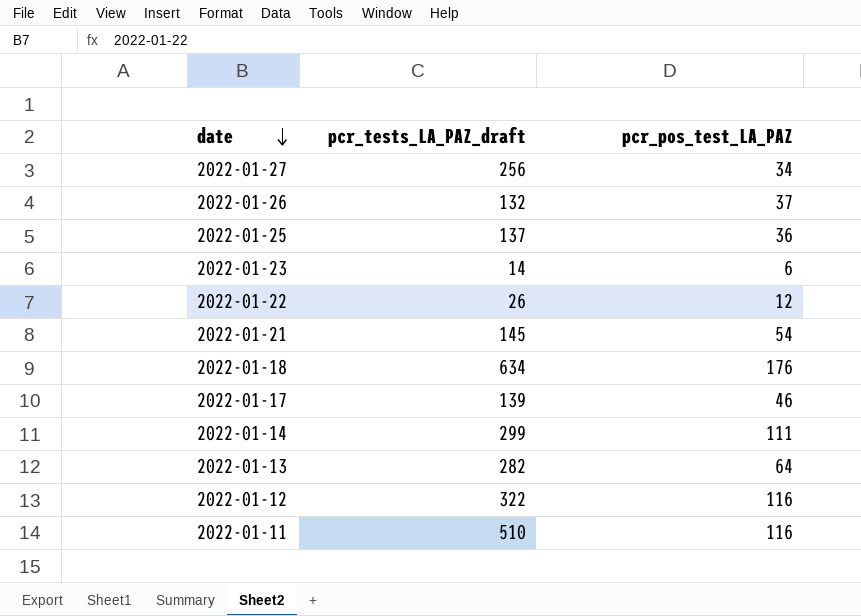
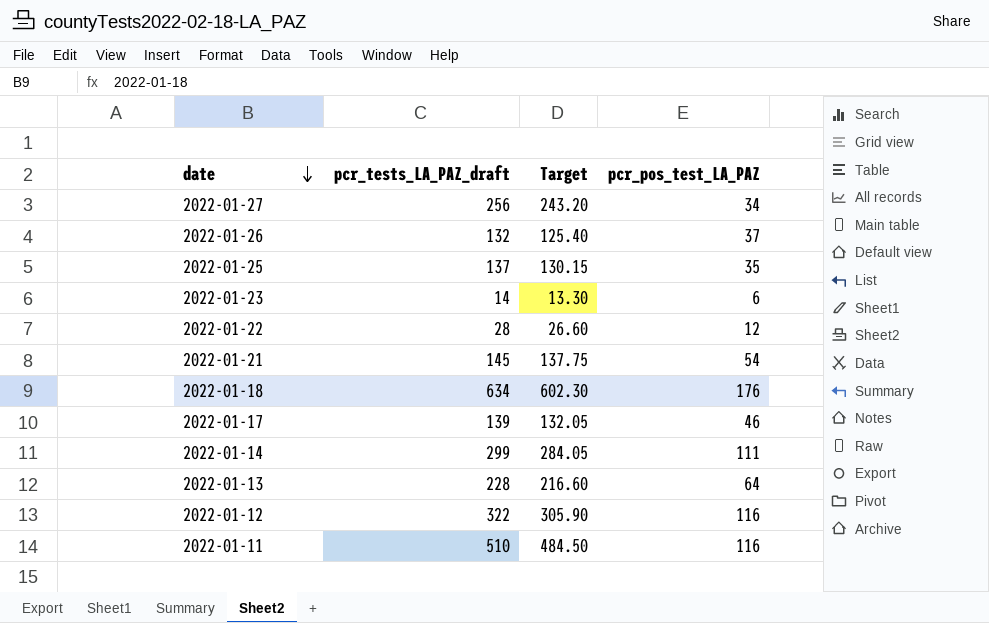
column Target | formula: none -> [pcr_tests_LA_PAZ_draft] * 0.95
2022-01-25 | pcr_pos_test_LA_PAZ: 36 -> 35
2022-01-22 | pcr_tests_LA_PAZ_draft: 26 -> 28
2022-01-13 | pcr_tests_LA_PAZ_draft: 282 -> 228

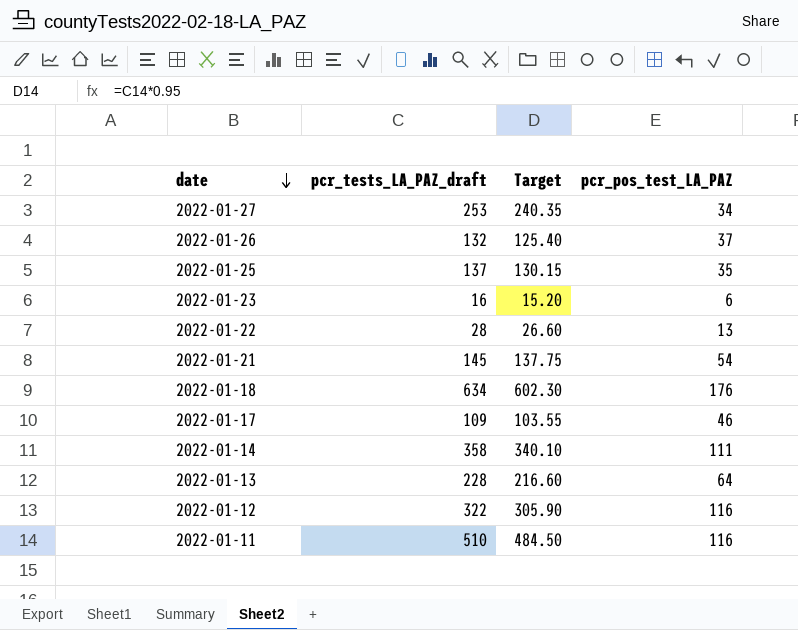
2022-01-27 | pcr_tests_LA_PAZ_draft: 256 -> 253
2022-01-27 | Target: 243.20 -> 240.35
2022-01-23 | pcr_tests_LA_PAZ_draft: 14 -> 16
2022-01-23 | Target: 13.30 -> 15.20
2022-01-22 | pcr_pos_test_LA_PAZ: 12 -> 13
2022-01-17 | pcr_tests_LA_PAZ_draft: 139 -> 109
2022-01-17 | Target: 132.05 -> 103.55
2022-01-14 | pcr_tests_LA_PAZ_draft: 299 -> 358
2022-01-14 | Target: 284.05 -> 340.10

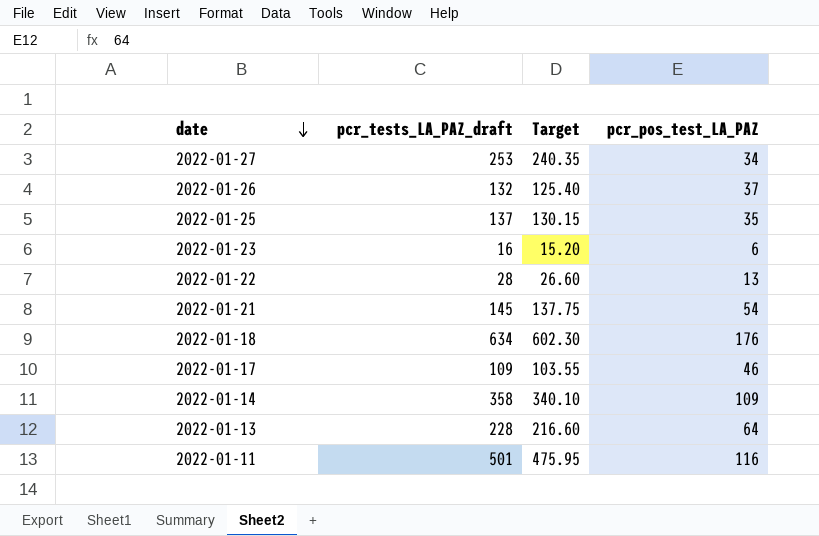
row 2022-01-12: 322 | 305.90 | 116 -> none
2022-01-14 | pcr_pos_test_LA_PAZ: 111 -> 109
2022-01-11 | pcr_tests_LA_PAZ_draft: 510 -> 501
2022-01-11 | Target: 484.50 -> 475.95

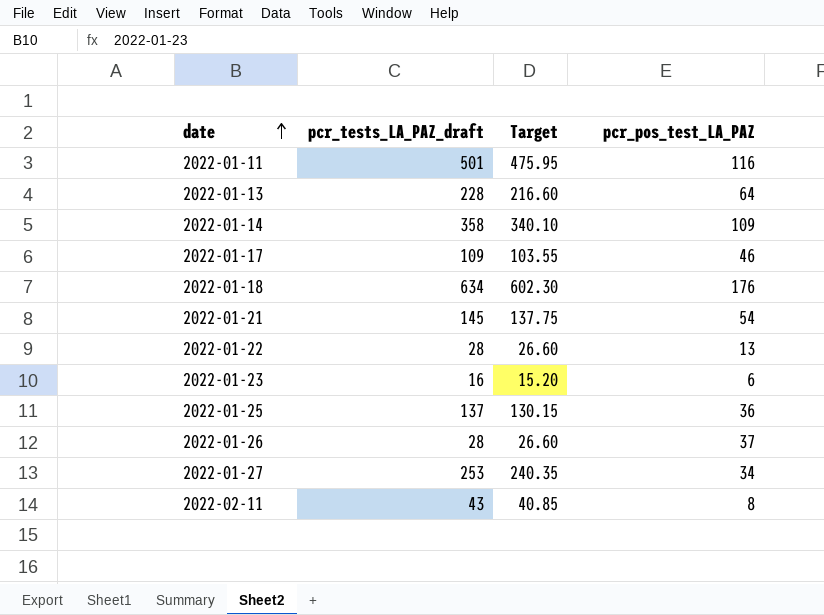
row order: date descending -> date ascending
2022-01-25 | pcr_pos_test_LA_PAZ: 35 -> 36
2022-01-26 | pcr_tests_LA_PAZ_draft: 132 -> 28
2022-01-26 | Target: 125.40 -> 26.60
row 2022-02-11: none -> 43 | 40.85 | 8

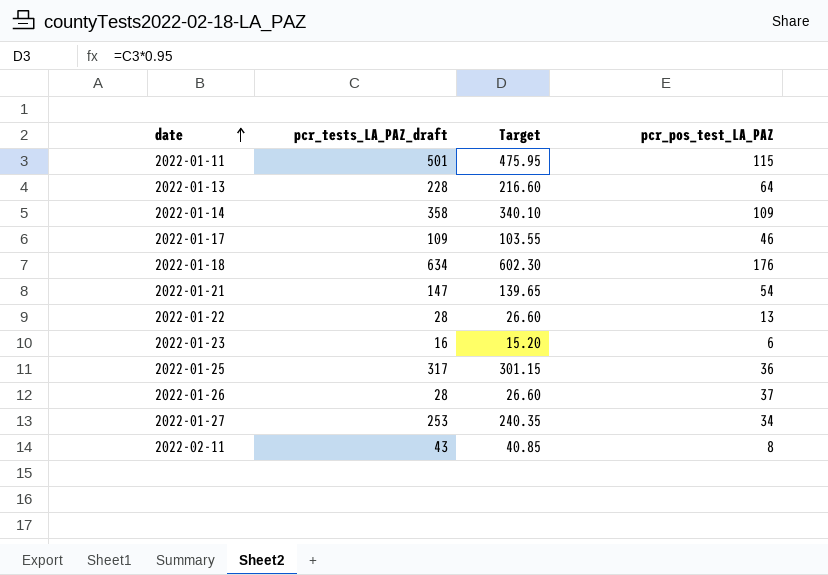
2022-01-11 | pcr_pos_test_LA_PAZ: 116 -> 115
2022-01-21 | pcr_tests_LA_PAZ_draft: 145 -> 147
2022-01-21 | Target: 137.75 -> 139.65
2022-01-25 | pcr_tests_LA_PAZ_draft: 137 -> 317
2022-01-25 | Target: 130.15 -> 301.15

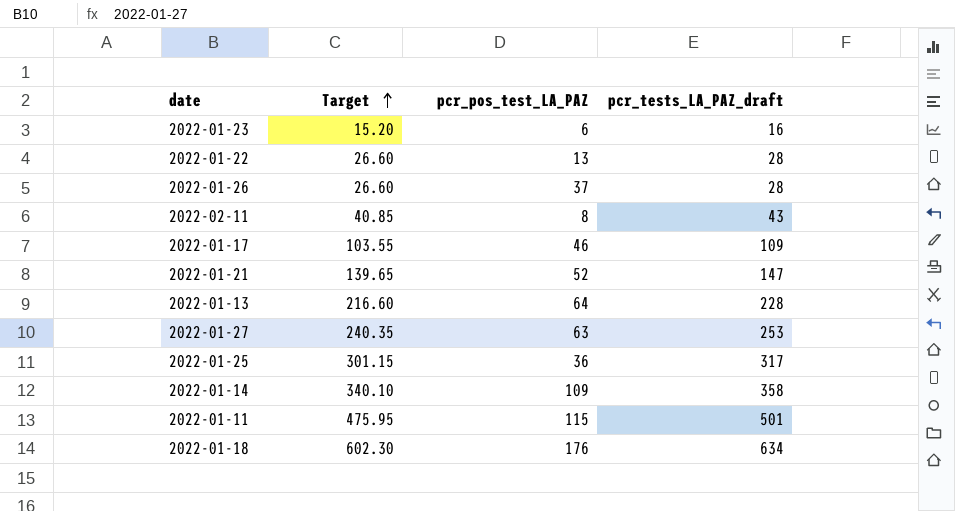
row order: date ascending -> Target ascending
column pcr_tests_LA_PAZ_draft | position: 2 -> 4
2022-01-21 | pcr_pos_test_LA_PAZ: 54 -> 52
2022-01-27 | pcr_pos_test_LA_PAZ: 34 -> 63

